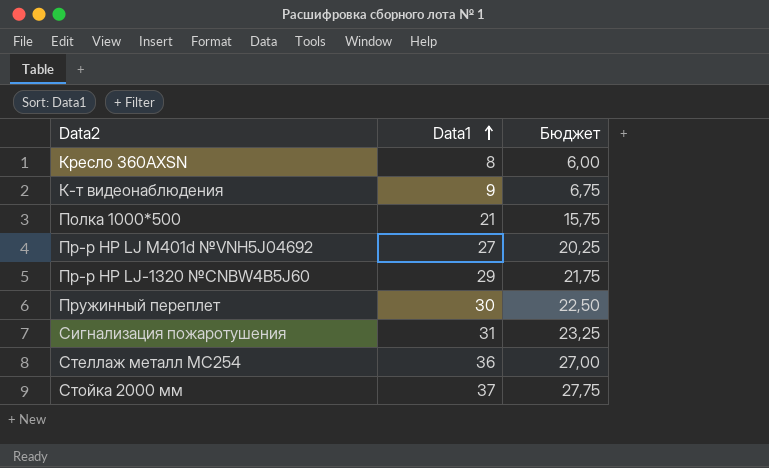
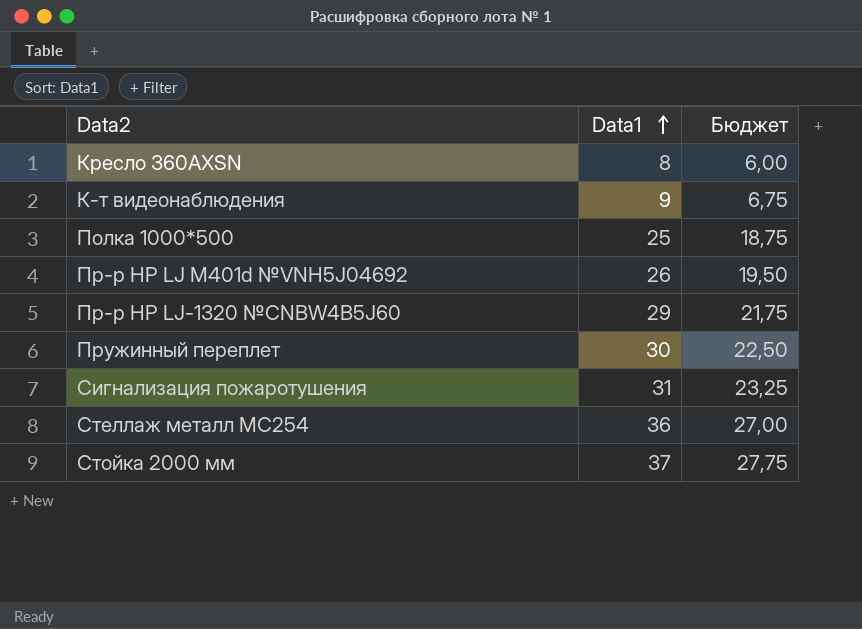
Полка 1000*500 | Data1: 21 -> 25
Полка 1000*500 | Бюджет: 15,75 -> 18,75
Пр-р HP LJ M401d №VNH5J04692 | Data1: 27 -> 26
Пр-р HP LJ M401d №VNH5J04692 | Бюджет: 20,25 -> 19,50

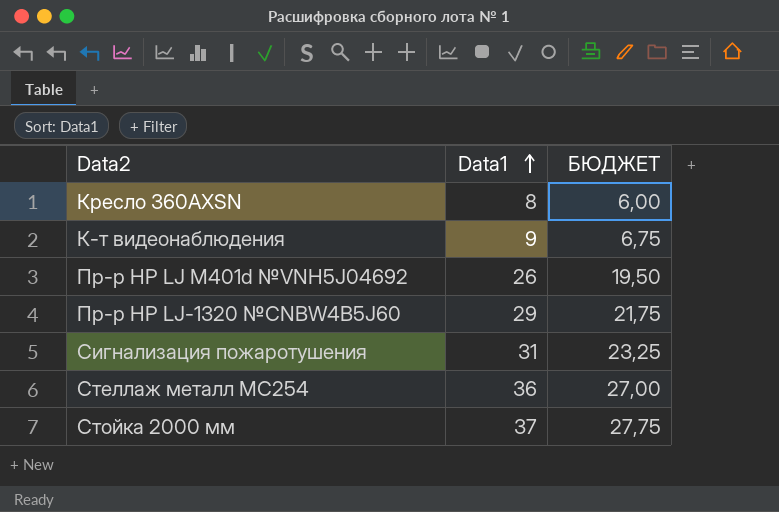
column name: Бюджет -> БЮДЖЕТ
row Полка 1000*500: 25 | 18,75 -> none
row Пружинный переплет: 30 | 22,50 -> none

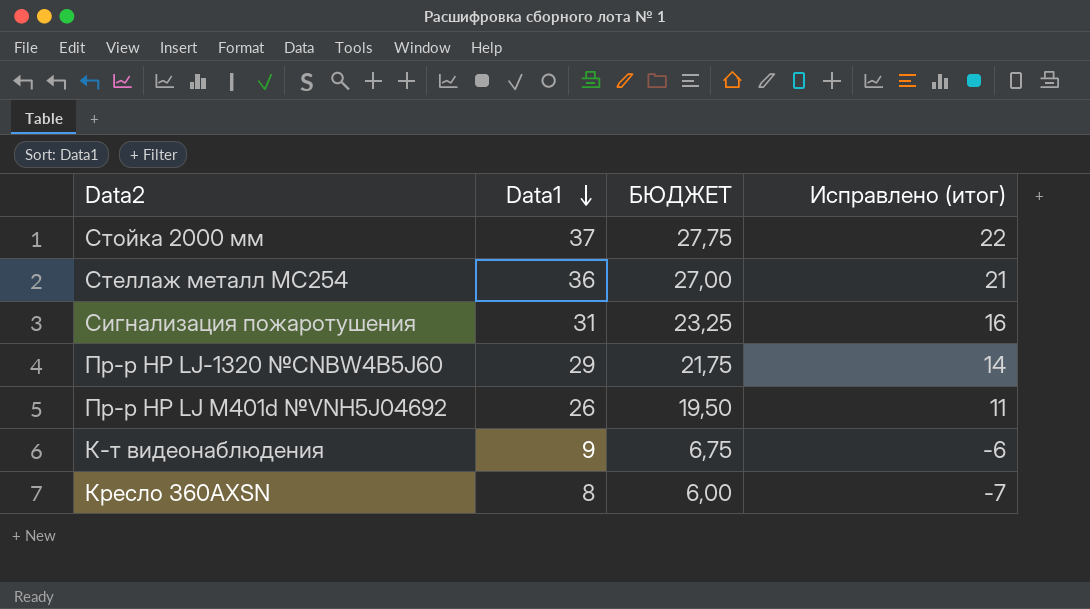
row order: Data1 ascending -> Data1 descending
column Исправлено (итог) | formula: none -> [Data1] - 15

